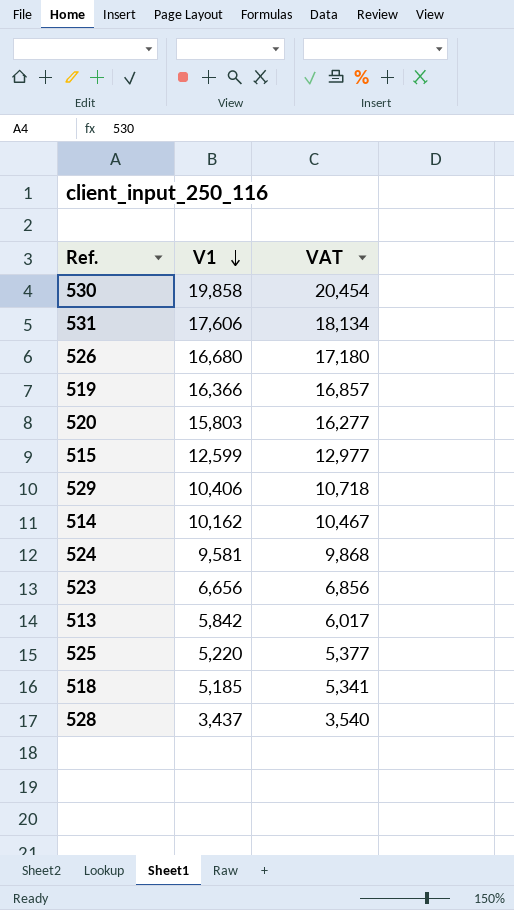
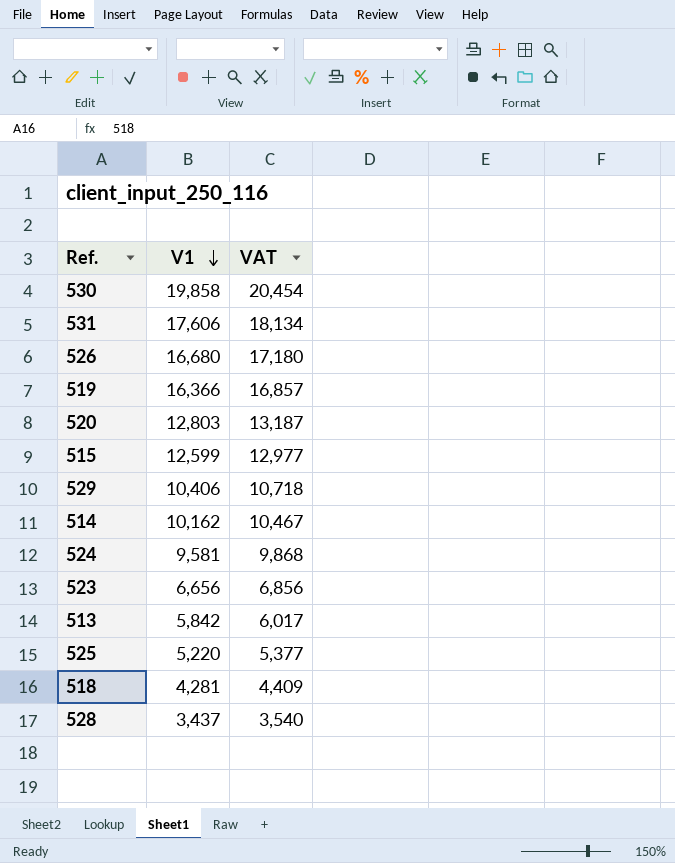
520 | V1: 15,803 -> 12,803
520 | VAT: 16,277 -> 13,187
518 | V1: 5,185 -> 4,281
518 | VAT: 5,341 -> 4,409

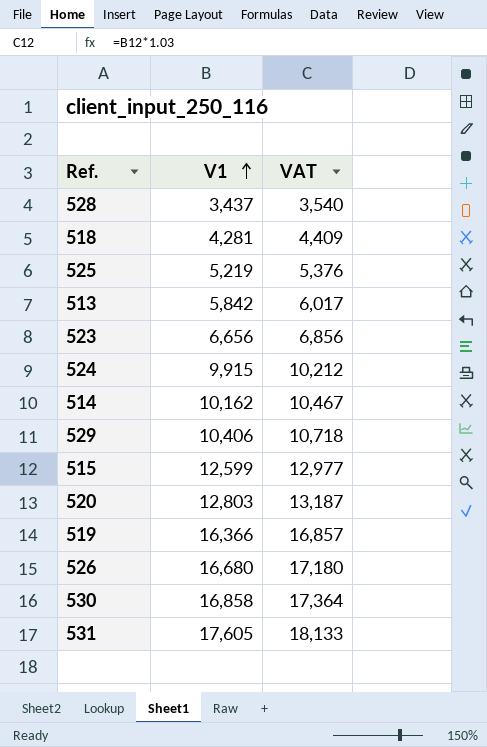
row order: V1 descending -> V1 ascending
525 | V1: 5,220 -> 5,219
525 | VAT: 5,377 -> 5,376
524 | V1: 9,581 -> 9,915
524 | VAT: 9,868 -> 10,212
530 | V1: 19,858 -> 16,858
530 | VAT: 20,454 -> 17,364
531 | V1: 17,606 -> 17,605
531 | VAT: 18,134 -> 18,133

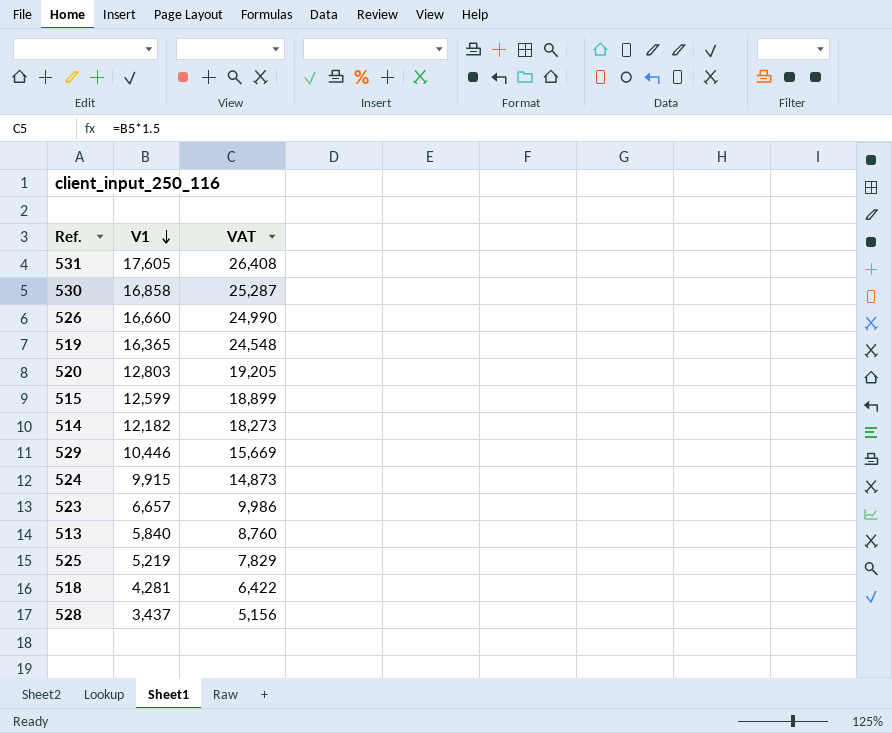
row order: V1 ascending -> V1 descending
column VAT | formula: [V1] * 1.03 -> [V1] * 1.5
526 | V1: 16,680 -> 16,660
519 | V1: 16,366 -> 16,365
514 | V1: 10,162 -> 12,182
529 | V1: 10,406 -> 10,446
523 | V1: 6,656 -> 6,657
513 | V1: 5,842 -> 5,840

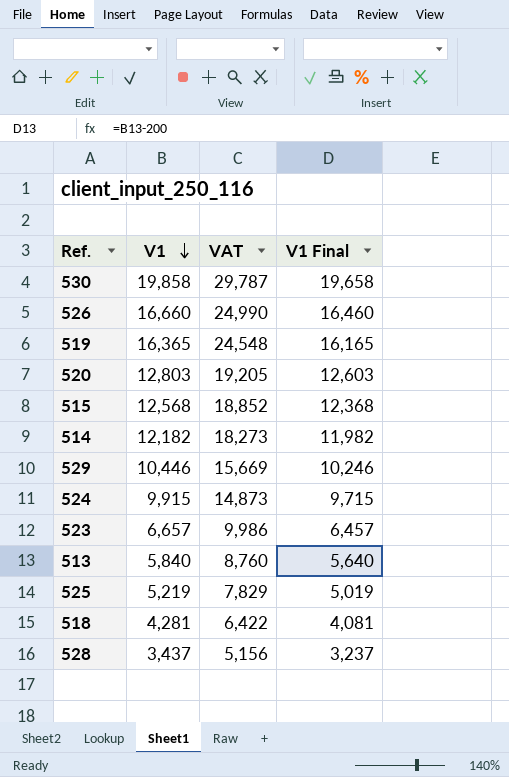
column V1 Final | formula: none -> [V1] - 200
row 531: 17,605 | 26,408 -> none
530 | V1: 16,858 -> 19,858
530 | VAT: 25,287 -> 29,787
515 | V1: 12,599 -> 12,568
515 | VAT: 18,899 -> 18,852

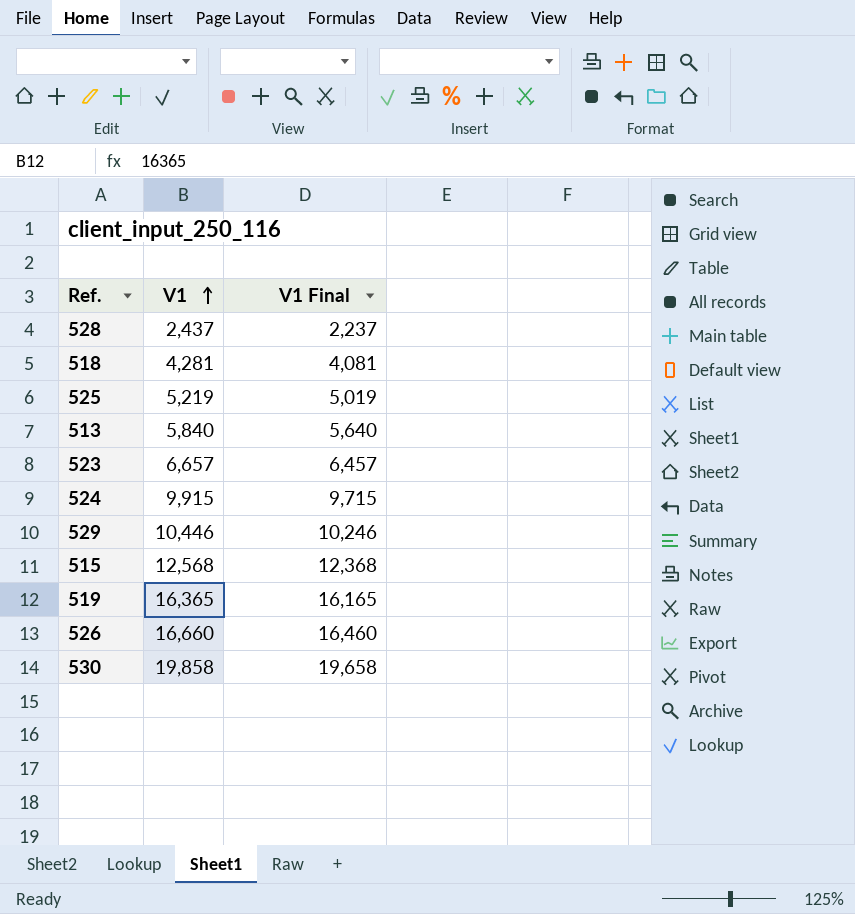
row order: V1 descending -> V1 ascending
column VAT | formula: [V1] * 1.5 -> none
row 520: 12,803 | 19,205 | 12,603 -> none
row 514: 12,182 | 18,273 | 11,982 -> none
528 | V1: 3,437 -> 2,437
528 | V1 Final: 3,237 -> 2,237

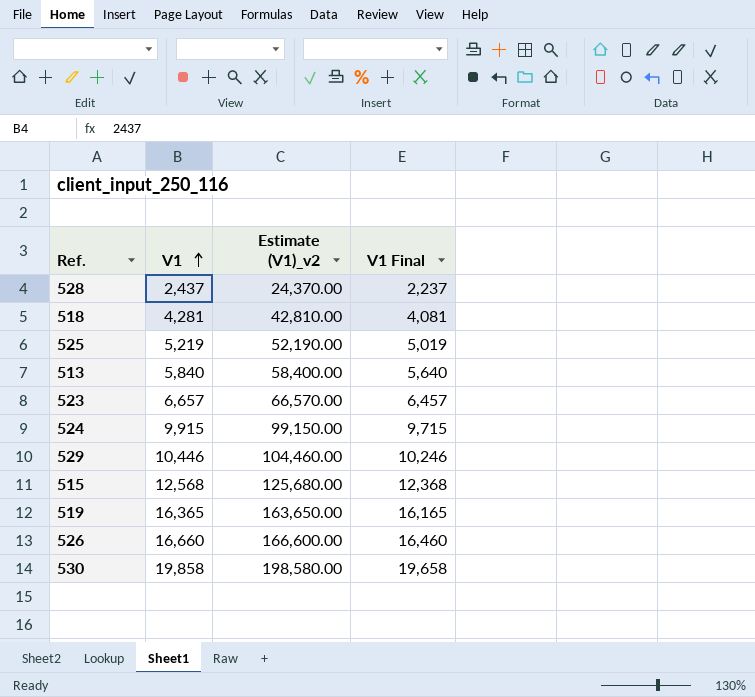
column Estimate (V1)_v2 | formula: none -> [V1] * 10

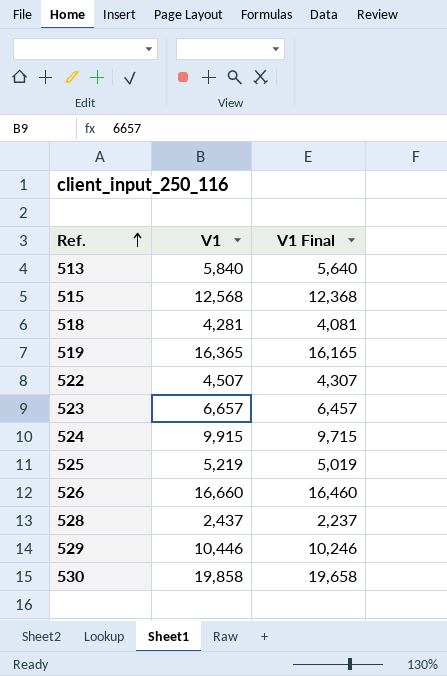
row order: V1 ascending -> Ref. ascending
column Estimate (V1)_v2 | formula: [V1] * 10 -> none
row 522: none -> 4,507 | 4,307

